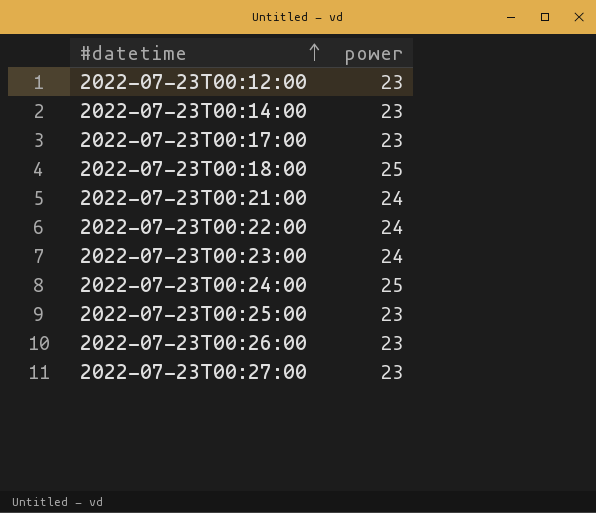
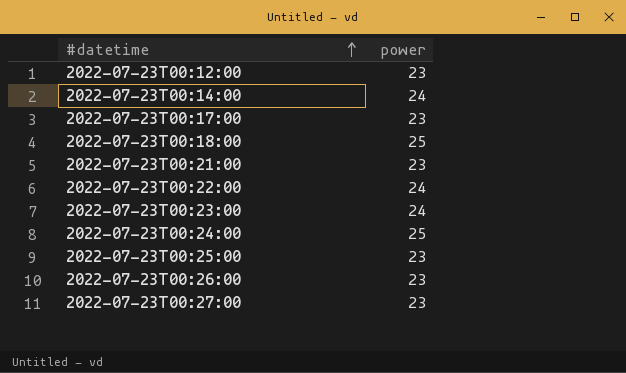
2022-07-23T00:14:00 | power: 23 -> 24
2022-07-23T00:21:00 | power: 24 -> 23

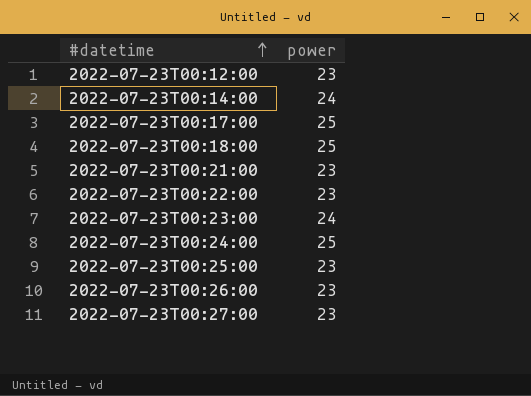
2022-07-23T00:17:00 | power: 23 -> 25
2022-07-23T00:22:00 | power: 24 -> 23

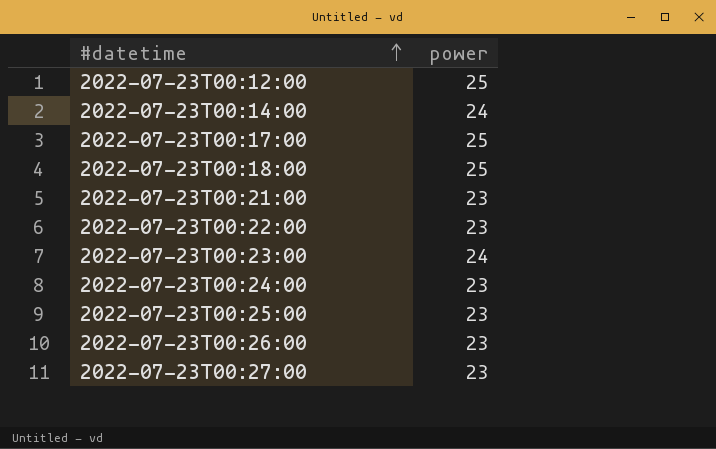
2022-07-23T00:12:00 | power: 23 -> 25
2022-07-23T00:24:00 | power: 25 -> 23

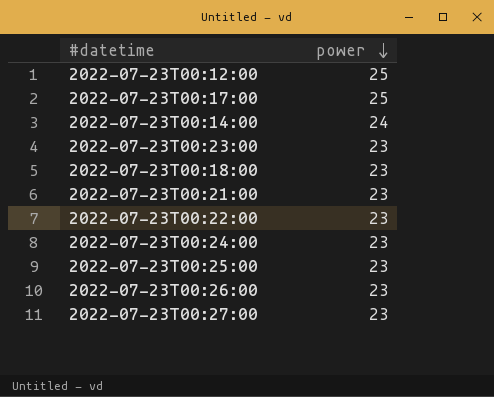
row order: #datetime ascending -> power descending
2022-07-23T00:23:00 | power: 24 -> 23
2022-07-23T00:18:00 | power: 25 -> 23

